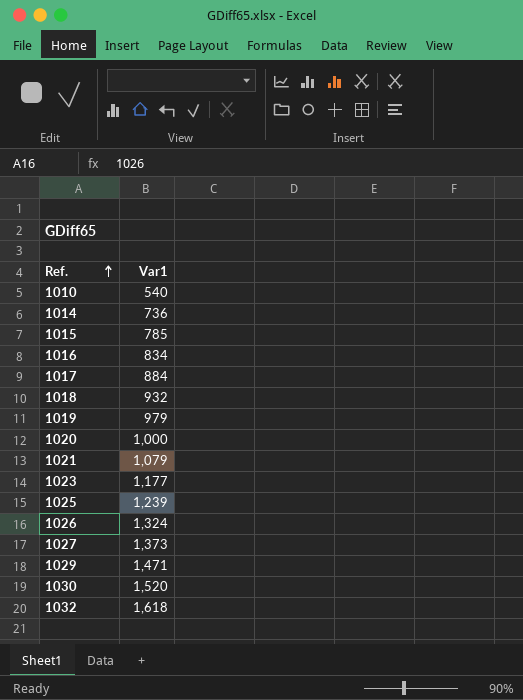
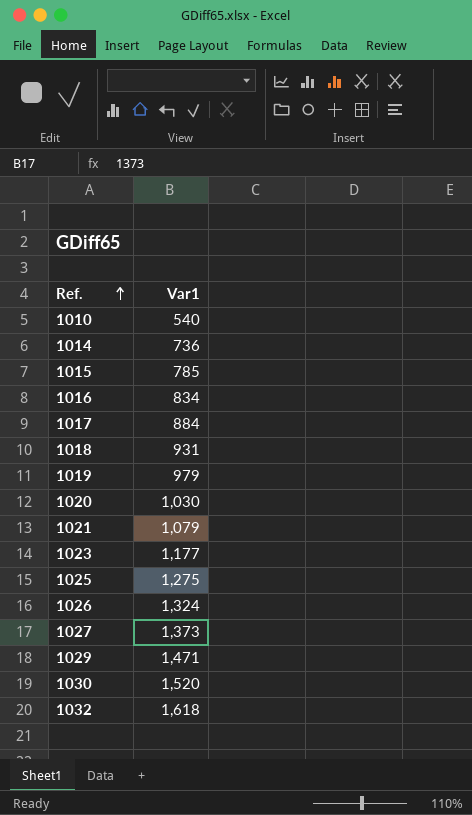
1018 | Var1: 932 -> 931
1020 | Var1: 1,000 -> 1,030
1025 | Var1: 1,239 -> 1,275

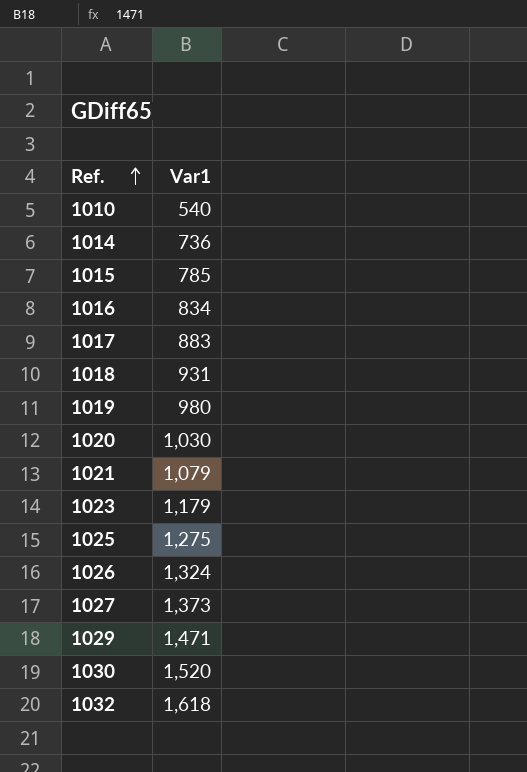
1017 | Var1: 884 -> 883
1019 | Var1: 979 -> 980
1023 | Var1: 1,177 -> 1,179

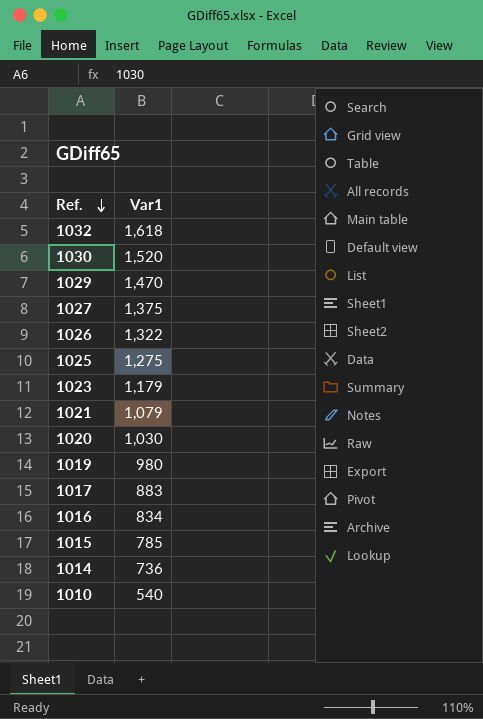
row order: Ref. ascending -> Ref. descending
row 1018: 931 -> none
1029 | Var1: 1,471 -> 1,470
1027 | Var1: 1,373 -> 1,375
1026 | Var1: 1,324 -> 1,322

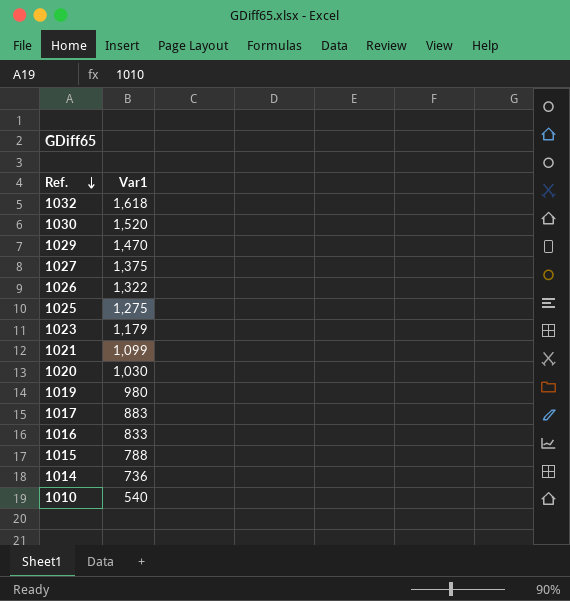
1021 | Var1: 1,079 -> 1,099
1016 | Var1: 834 -> 833
1015 | Var1: 785 -> 788

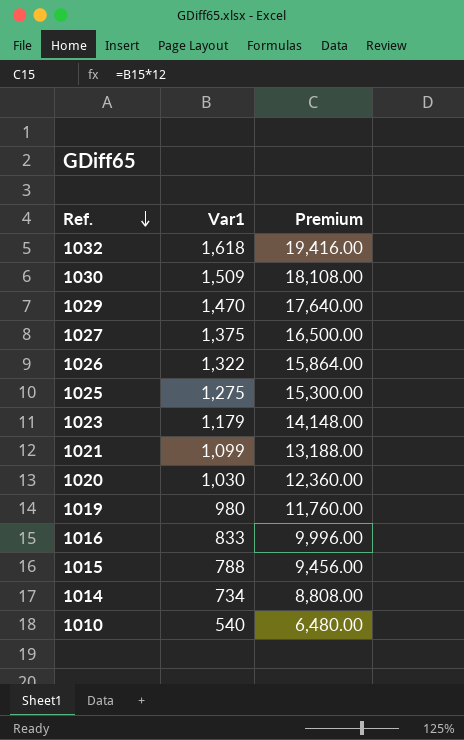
column Premium | formula: none -> [Var1] * 12
row 1017: 883 -> none
1030 | Var1: 1,520 -> 1,509
1014 | Var1: 736 -> 734

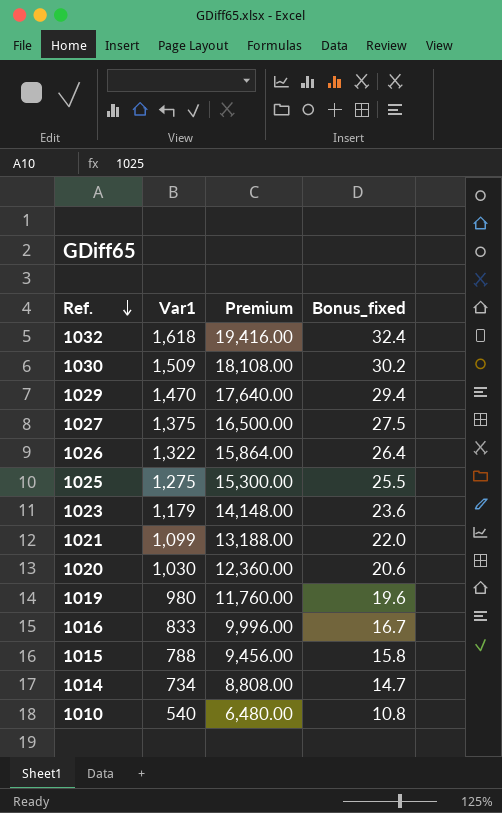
column Bonus_fixed | formula: none -> [Var1] * 0.02

